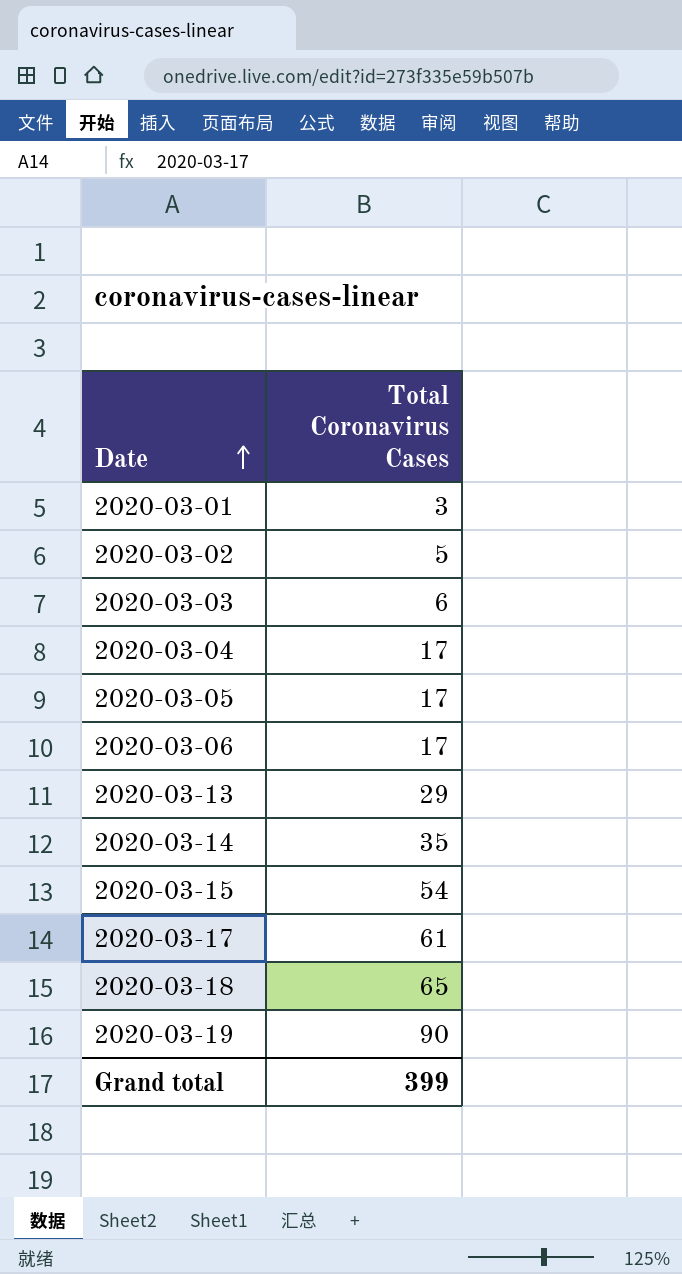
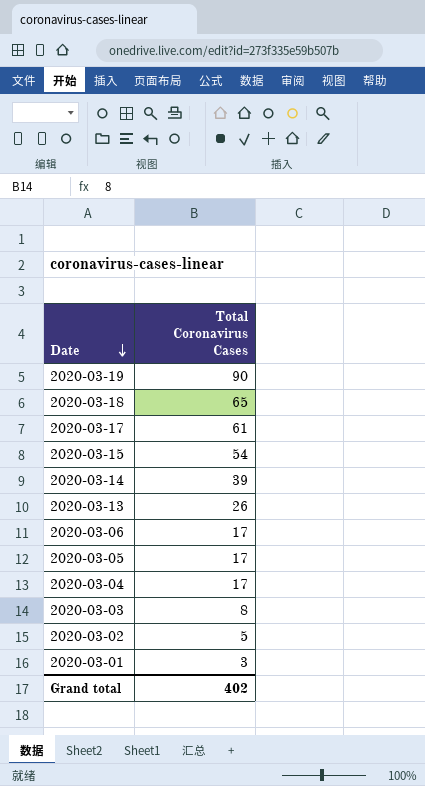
row order: Date ascending -> Date descending
2020-03-14 | Total Coronavirus Cases: 35 -> 39
2020-03-13 | Total Coronavirus Cases: 29 -> 26
2020-03-03 | Total Coronavirus Cases: 6 -> 8
Grand total | Total Coronavirus Cases: 399 -> 402

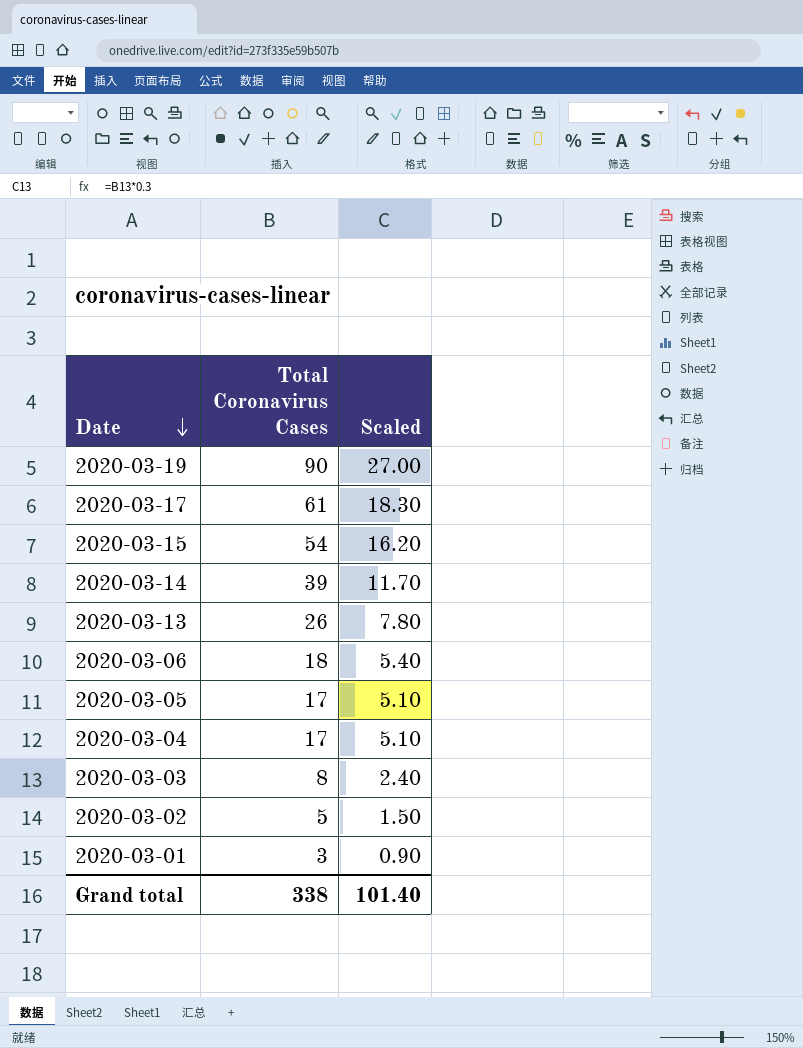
column Scaled | formula: none -> [Total Coronavirus Cases] * 0.3
row 2020-03-18: 65 -> none
2020-03-06 | Total Coronavirus Cases: 17 -> 18
Grand total | Total Coronavirus Cases: 402 -> 338

